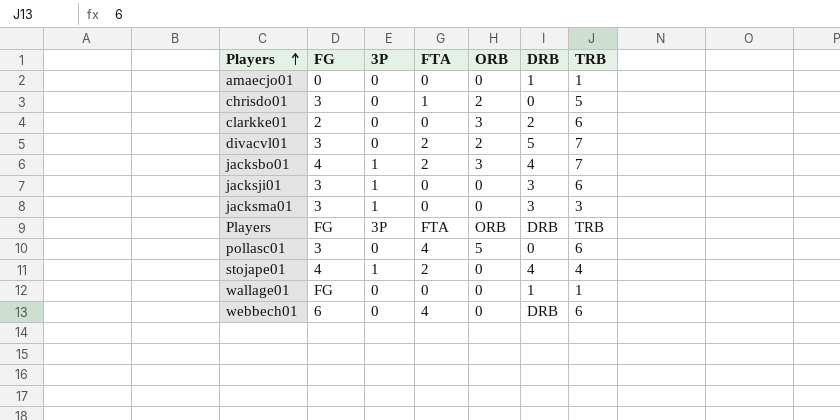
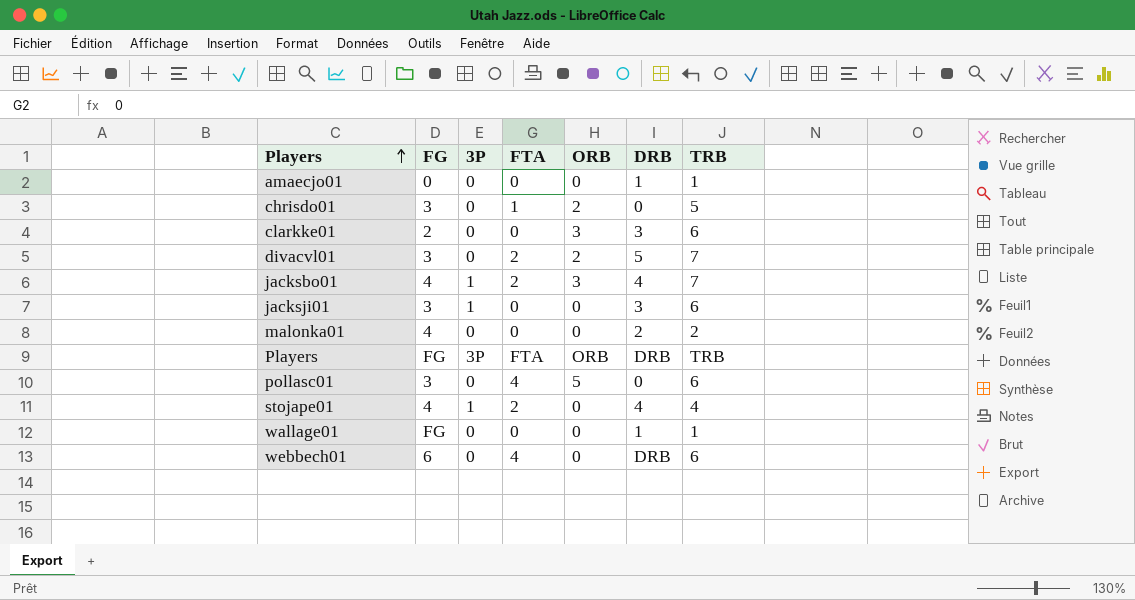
row jacksma01: 3 | 1 | 0 | 0 | 3 | 3 -> none
clarkke01 | DRB: 2 -> 3
row malonka01: none -> 4 | 0 | 0 | 0 | 2 | 2

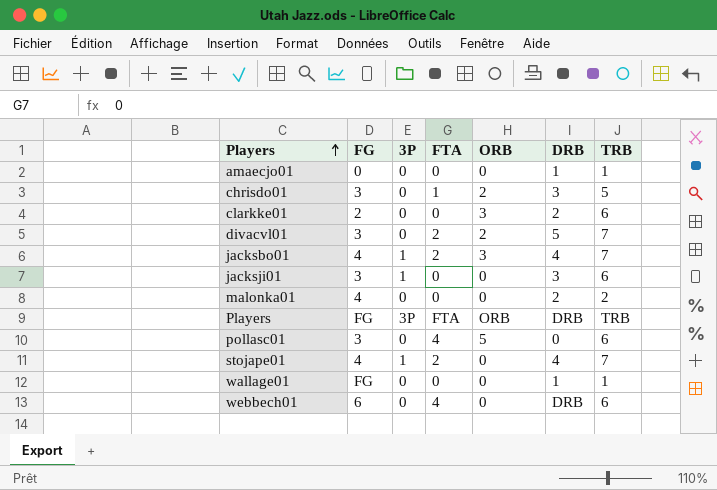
chrisdo01 | DRB: 0 -> 3
clarkke01 | DRB: 3 -> 2
stojape01 | TRB: 4 -> 7

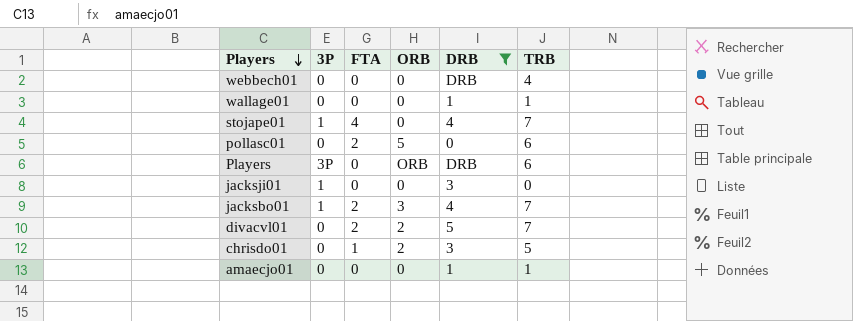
filter: none -> DRB != 2
row order: Players ascending -> Players descending
column FG | position: 2 -> none
webbech01 | FTA: 4 -> 0
webbech01 | TRB: 6 -> 4
stojape01 | FTA: 2 -> 4
pollasc01 | FTA: 4 -> 2
Players | FTA: FTA -> 0
Players | TRB: TRB -> 6
jacksji01 | TRB: 6 -> 0

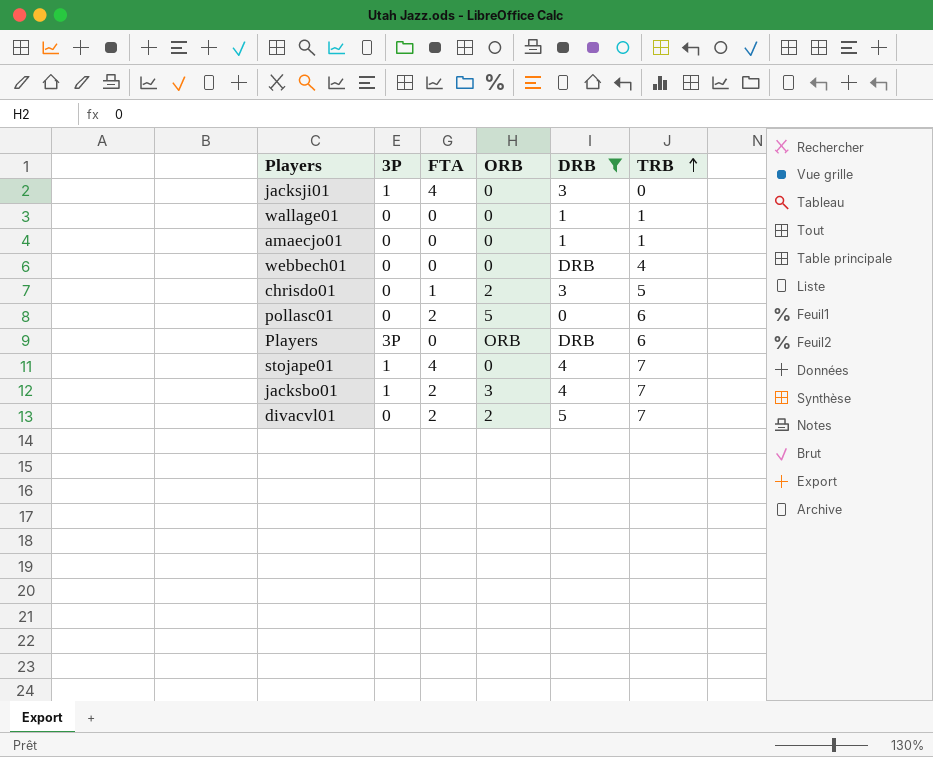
row order: Players descending -> TRB ascending
jacksji01 | FTA: 0 -> 4

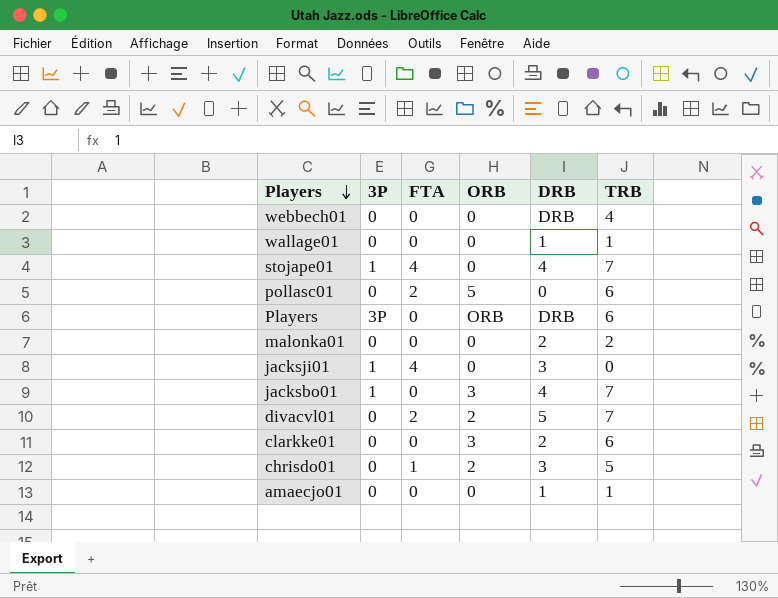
filter: DRB != 2 -> none
row order: TRB ascending -> Players descending
jacksbo01 | FTA: 2 -> 0

